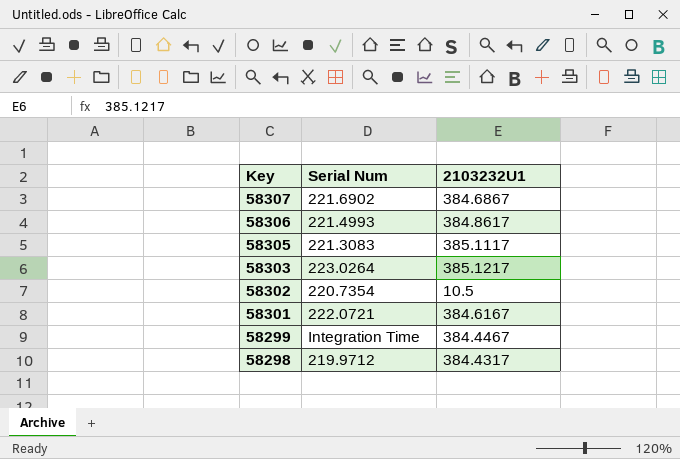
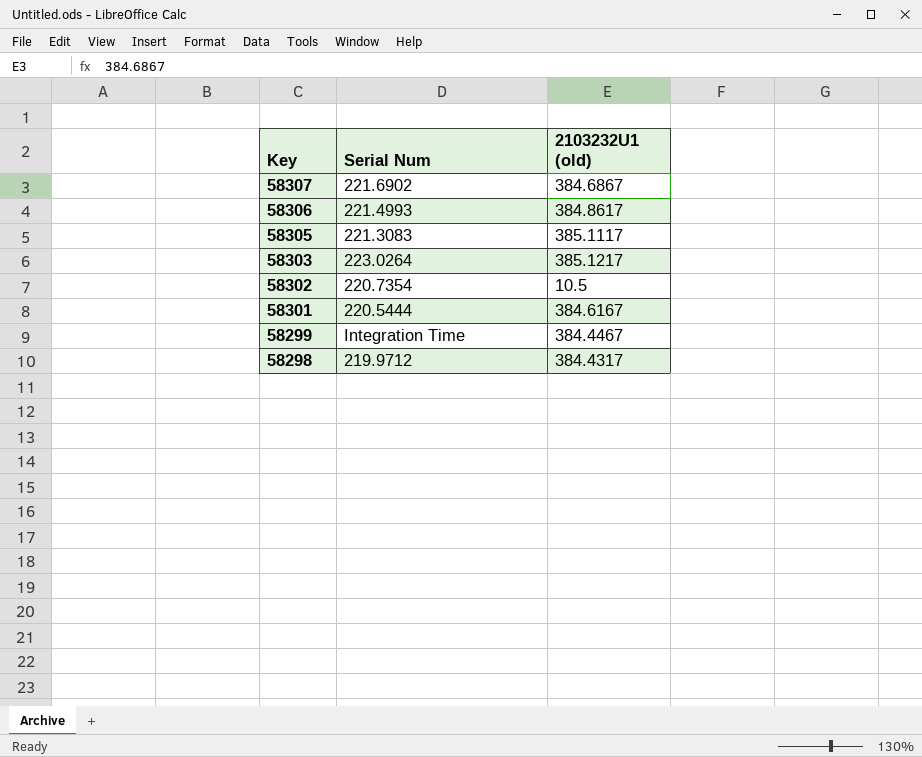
column name: 2103232U1 -> 2103232U1 (old)
58301 | Serial Num: 222.0721 -> 220.5444

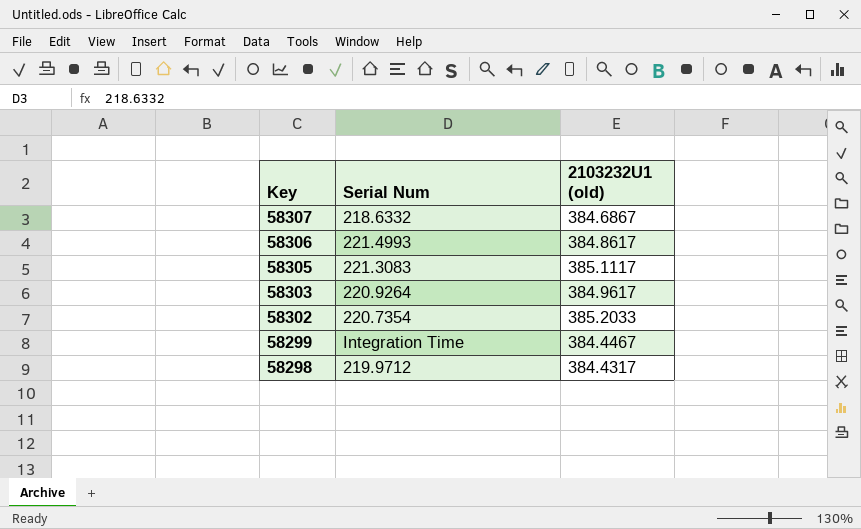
row 58301: 220.5444 | 384.6167 -> none
58307 | Serial Num: 221.6902 -> 218.6332
58303 | Serial Num: 223.0264 -> 220.9264
58303 | 2103232U1 (old): 385.1217 -> 384.9617
58302 | 2103232U1 (old): 10.5 -> 385.2033

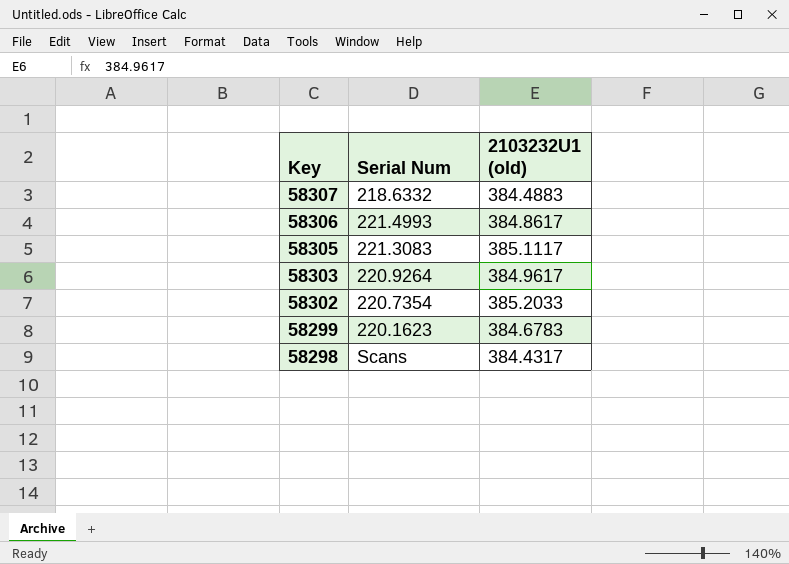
58307 | 2103232U1 (old): 384.6867 -> 384.4883
58299 | Serial Num: Integration Time -> 220.1623
58299 | 2103232U1 (old): 384.4467 -> 384.6783
58298 | Serial Num: 219.9712 -> Scans

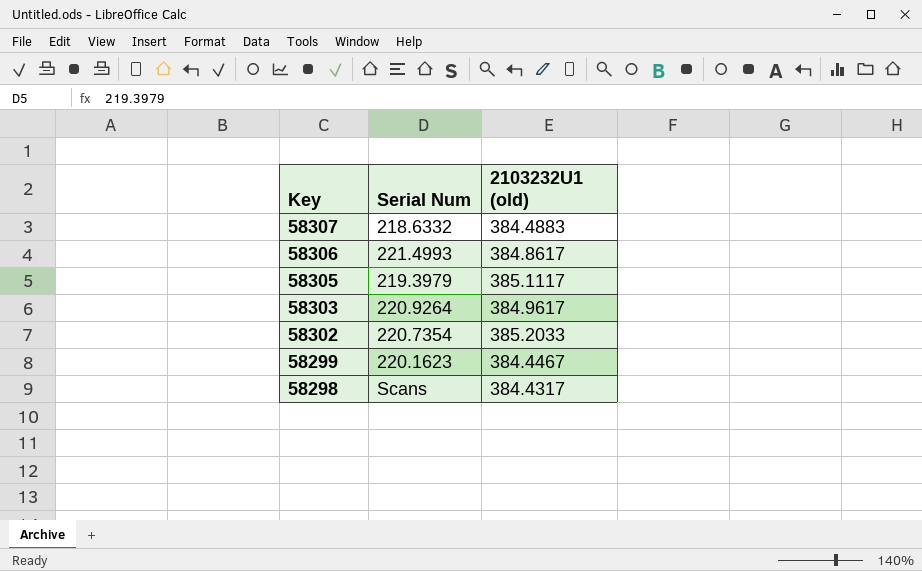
58305 | Serial Num: 221.3083 -> 219.3979
58299 | 2103232U1 (old): 384.6783 -> 384.4467

